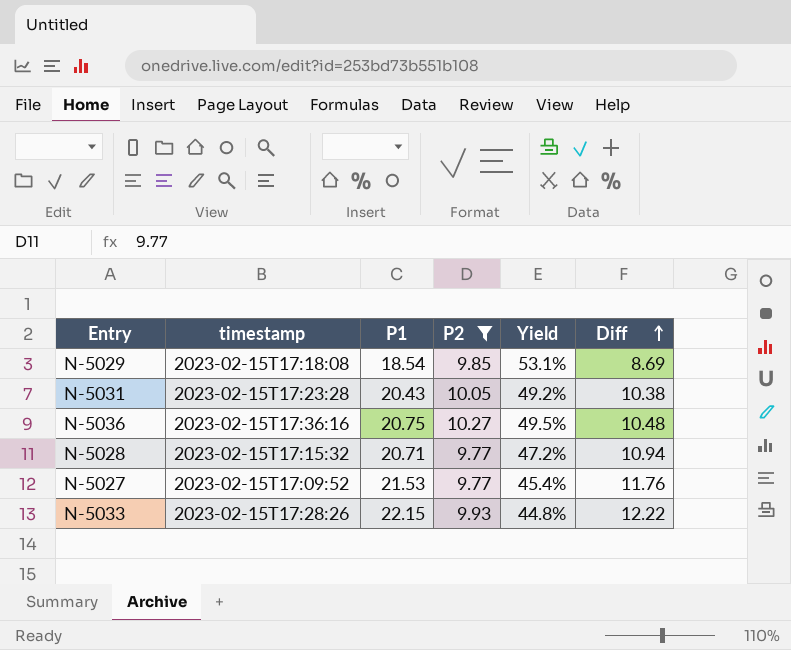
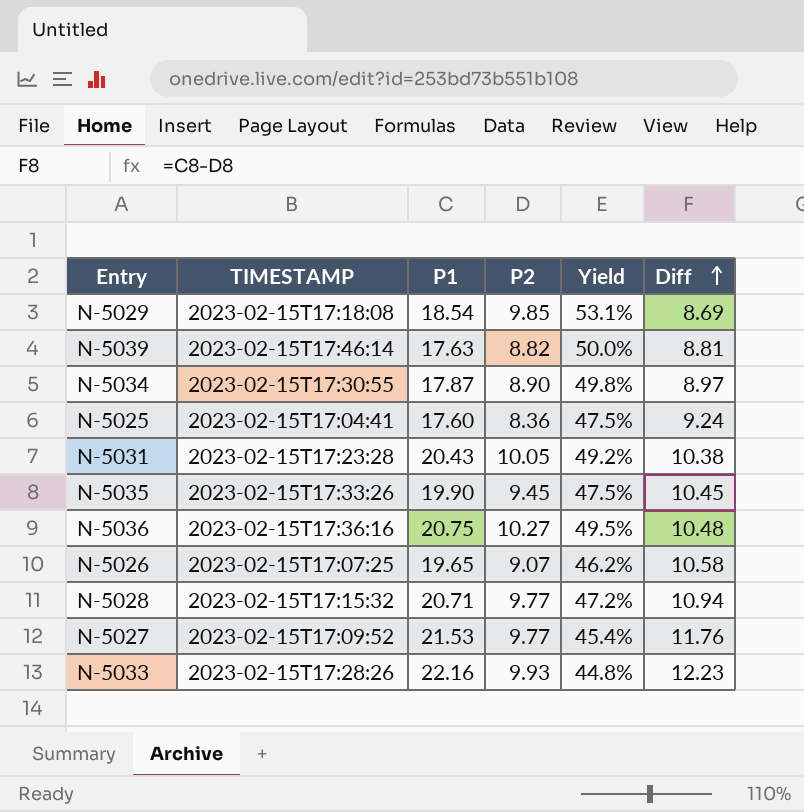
filter: P2 >= 9.77 -> none
column name: timestamp -> TIMESTAMP
N-5033 | P1: 22.15 -> 22.16
N-5033 | Diff: 12.22 -> 12.23

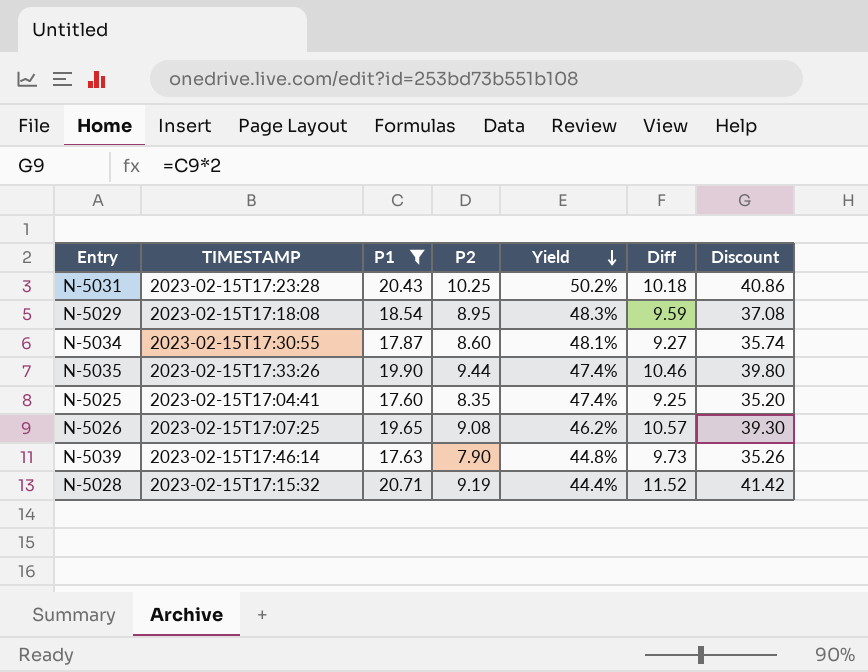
filter: none -> P1 <= 20.71
row order: Diff ascending -> Yield descending
column Discount | formula: none -> [P1] * 2
N-5031 | P2: 10.05 -> 10.25
N-5031 | Yield: 49.2% -> 50.2%
N-5031 | Diff: 10.38 -> 10.18
N-5029 | P2: 9.85 -> 8.95
N-5029 | Yield: 53.1% -> 48.3%
N-5029 | Diff: 8.69 -> 9.59
N-5034 | P2: 8.90 -> 8.60
N-5034 | Yield: 49.8% -> 48.1%
N-5034 | Diff: 8.97 -> 9.27
N-5035 | P2: 9.45 -> 9.44
N-5035 | Yield: 47.5% -> 47.4%
N-5035 | Diff: 10.45 -> 10.46
N-5025 | P2: 8.36 -> 8.35
N-5025 | Yield: 47.5% -> 47.4%
N-5025 | Diff: 9.24 -> 9.25
N-5026 | P2: 9.07 -> 9.08
N-5026 | Diff: 10.58 -> 10.57
N-5039 | P2: 8.82 -> 7.90
N-5039 | Yield: 50.0% -> 44.8%
N-5039 | Diff: 8.81 -> 9.73
N-5028 | P2: 9.77 -> 9.19
N-5028 | Yield: 47.2% -> 44.4%
N-5028 | Diff: 10.94 -> 11.52

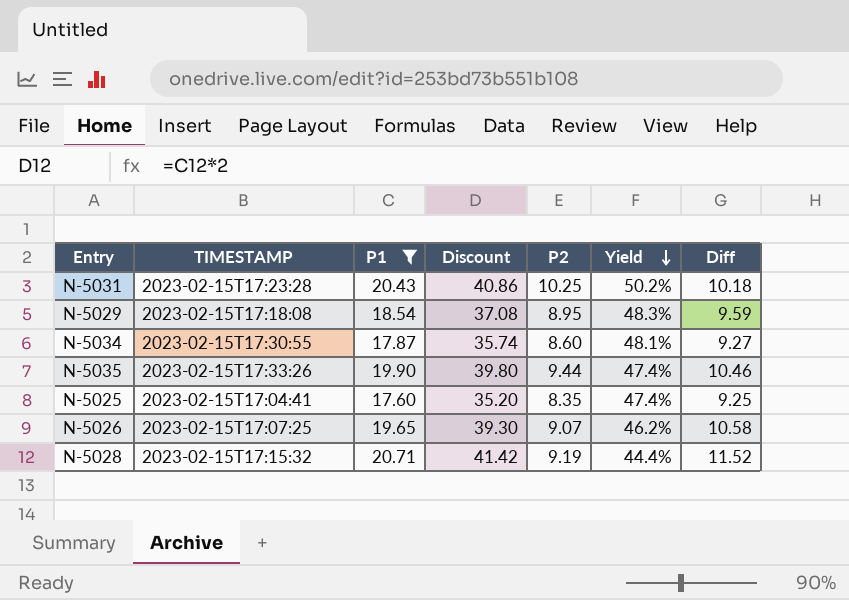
column Discount | position: 7 -> 4
row N-5039: 2023-02-15T17:46:14 | 17.63 | 7.90 | 44.8% | 9.73 | 35.26 -> none
N-5026 | P2: 9.08 -> 9.07
N-5026 | Diff: 10.57 -> 10.58

